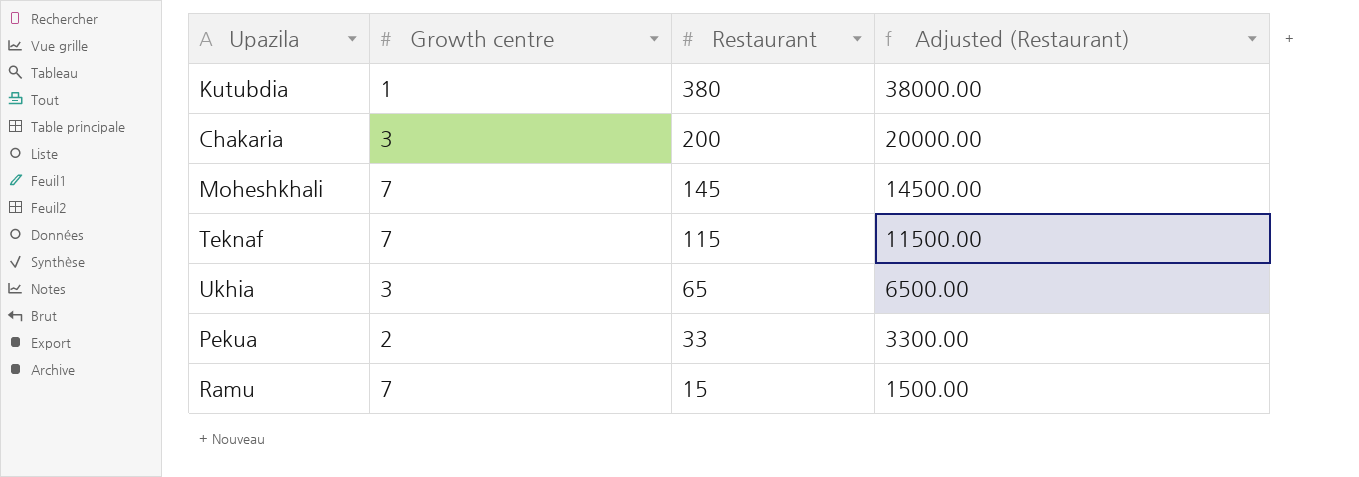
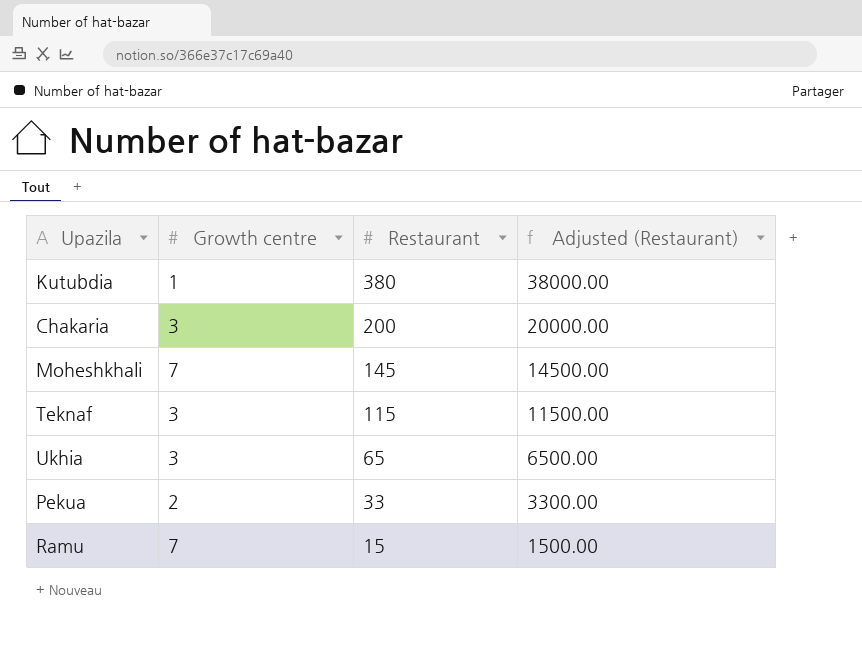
Teknaf | Growth centre: 7 -> 3

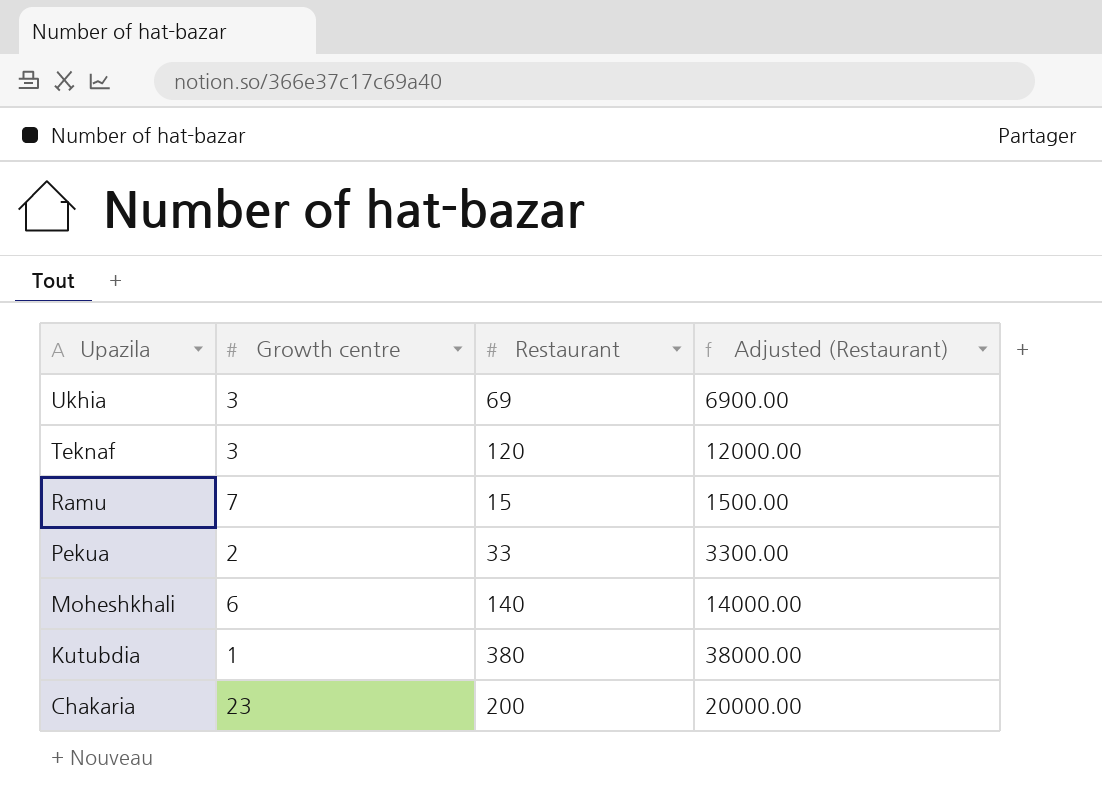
row order: Restaurant descending -> Upazila descending
Ukhia | Restaurant: 65 -> 69
Ukhia | Adjusted (Restaurant): 6500.00 -> 6900.00
Teknaf | Restaurant: 115 -> 120
Teknaf | Adjusted (Restaurant): 11500.00 -> 12000.00
Moheshkhali | Growth centre: 7 -> 6
Moheshkhali | Restaurant: 145 -> 140
Moheshkhali | Adjusted (Restaurant): 14500.00 -> 14000.00
Chakaria | Growth centre: 3 -> 23

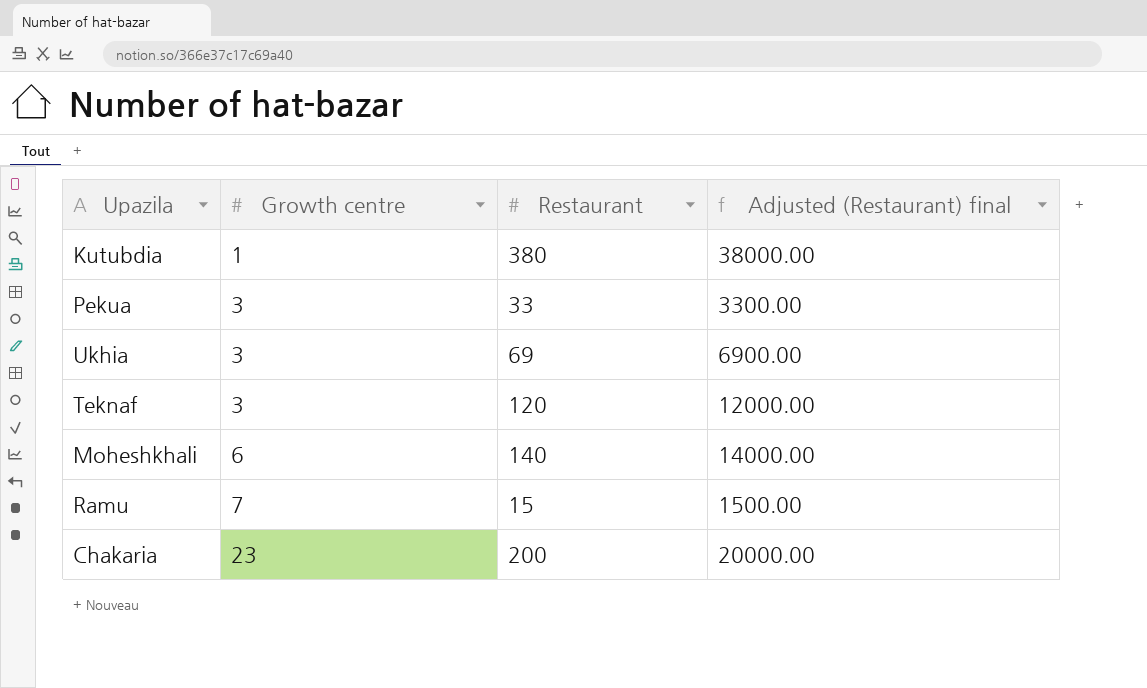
row order: Upazila descending -> Growth centre ascending
column name: Adjusted (Restaurant) -> Adjusted (Restaurant) final
Pekua | Growth centre: 2 -> 3

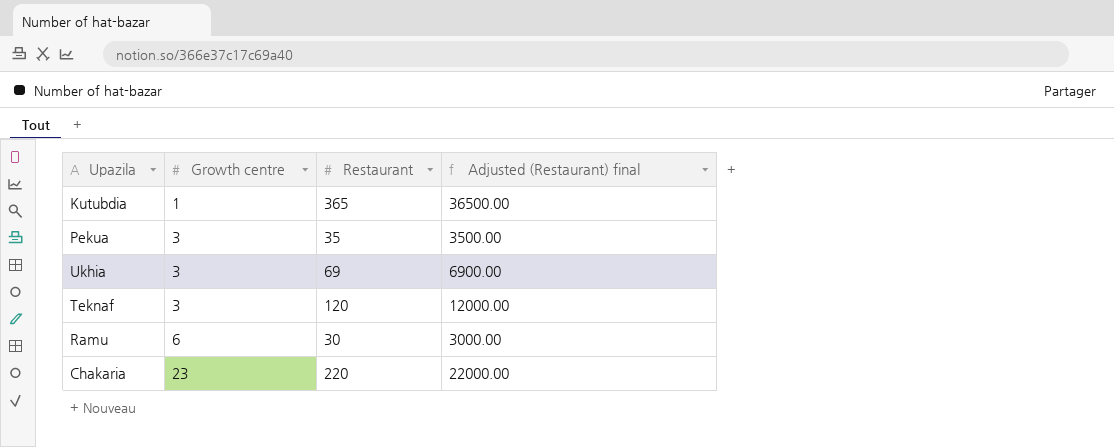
row Moheshkhali: 6 | 140 | 14000.00 -> none
Kutubdia | Restaurant: 380 -> 365
Kutubdia | Adjusted (Restaurant) final: 38000.00 -> 36500.00
Pekua | Restaurant: 33 -> 35
Pekua | Adjusted (Restaurant) final: 3300.00 -> 3500.00
Ramu | Growth centre: 7 -> 6
Ramu | Restaurant: 15 -> 30
Ramu | Adjusted (Restaurant) final: 1500.00 -> 3000.00
Chakaria | Restaurant: 200 -> 220
Chakaria | Adjusted (Restaurant) final: 20000.00 -> 22000.00

